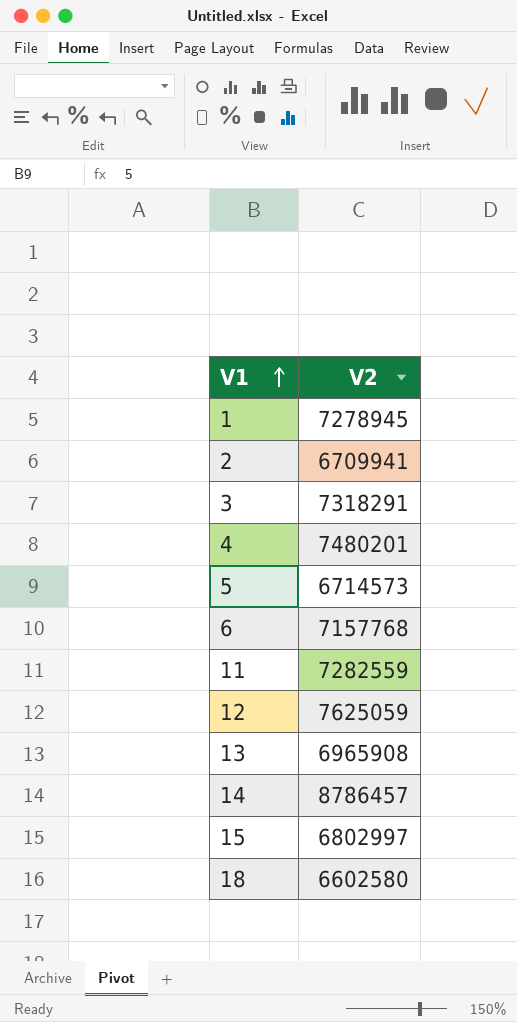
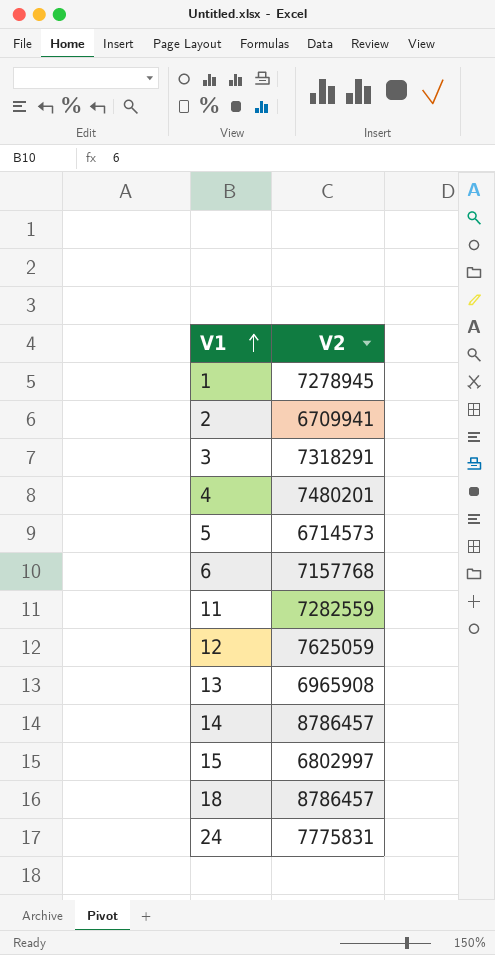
18 | V2: 6602580 -> 8786457
row 24: none -> 7775831

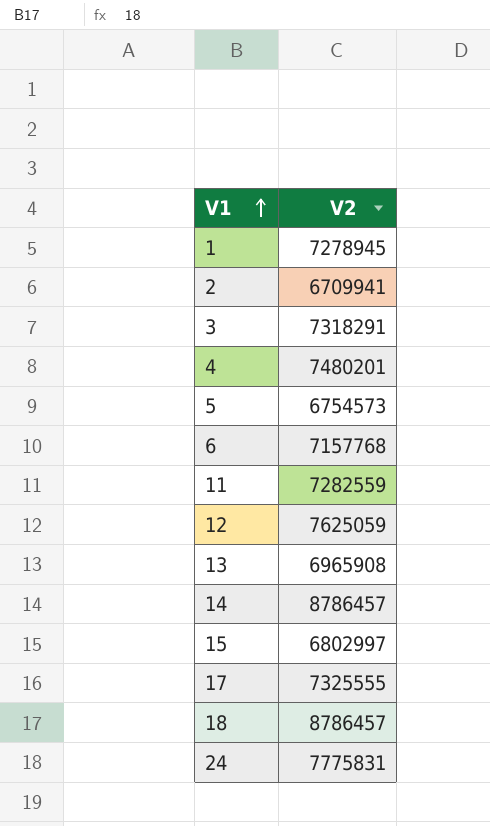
5 | V2: 6714573 -> 6754573
row 17: none -> 7325555

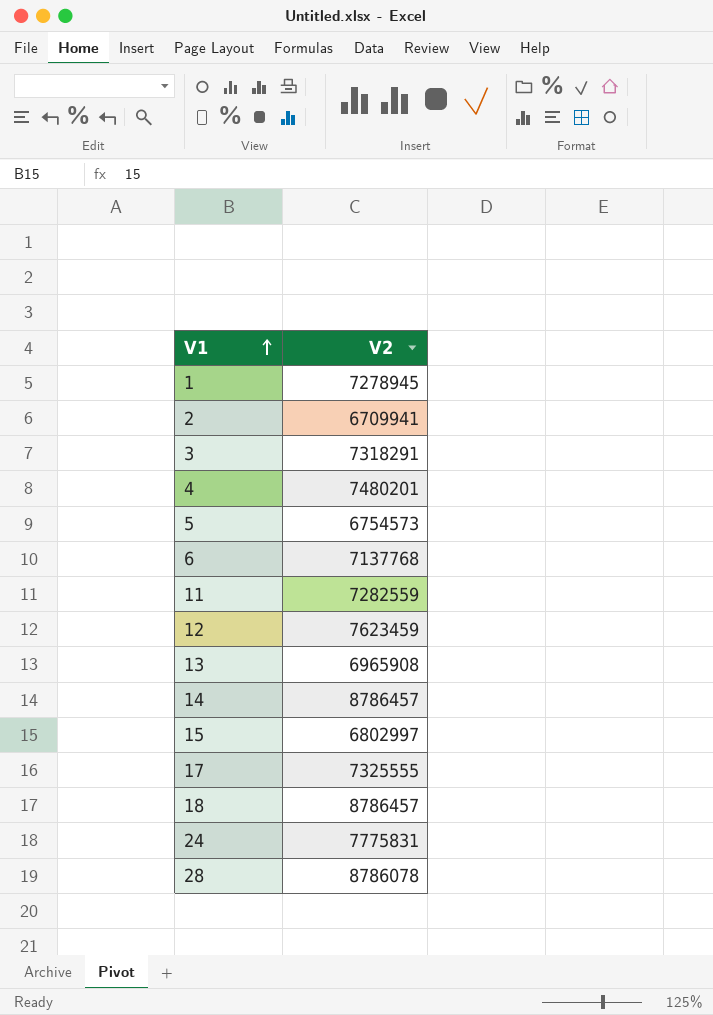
6 | V2: 7157768 -> 7137768
12 | V2: 7625059 -> 7623459
row 28: none -> 8786078

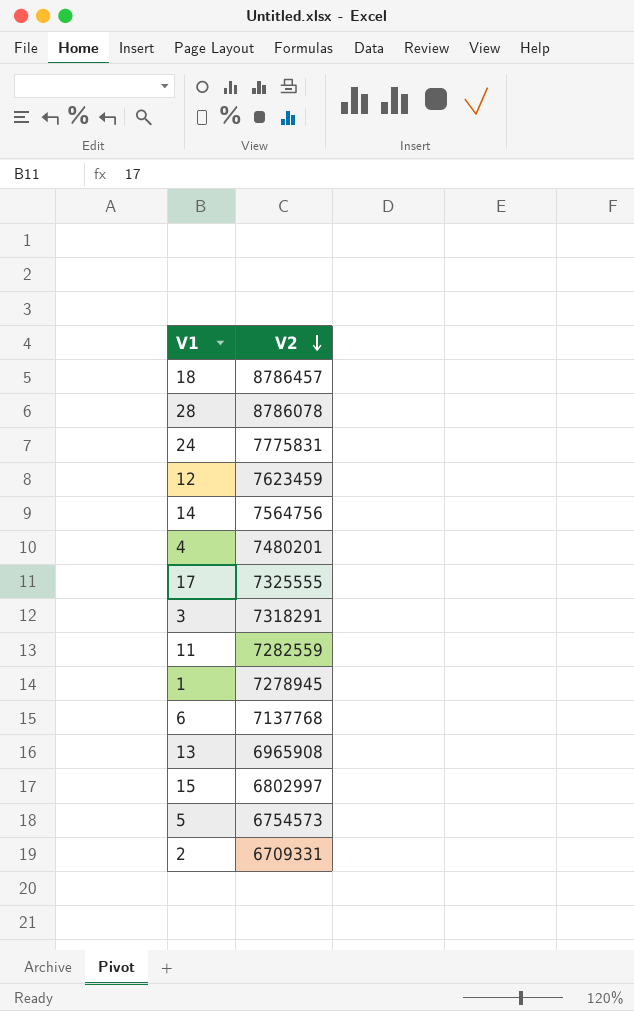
row order: V1 ascending -> V2 descending
14 | V2: 8786457 -> 7564756
2 | V2: 6709941 -> 6709331

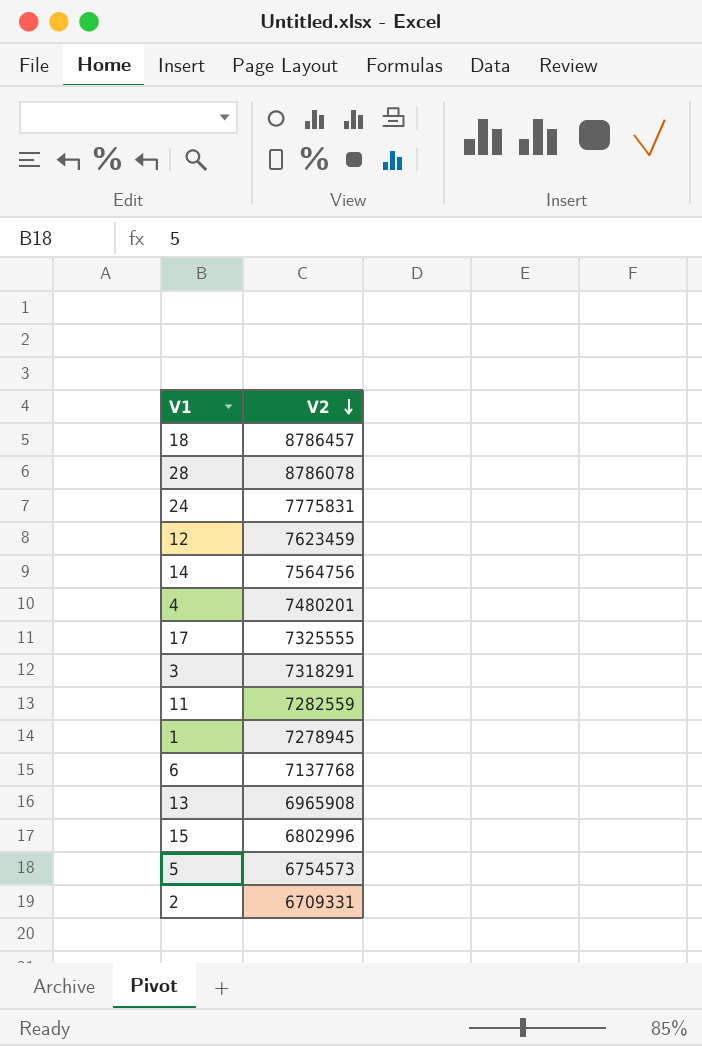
15 | V2: 6802997 -> 6802996

